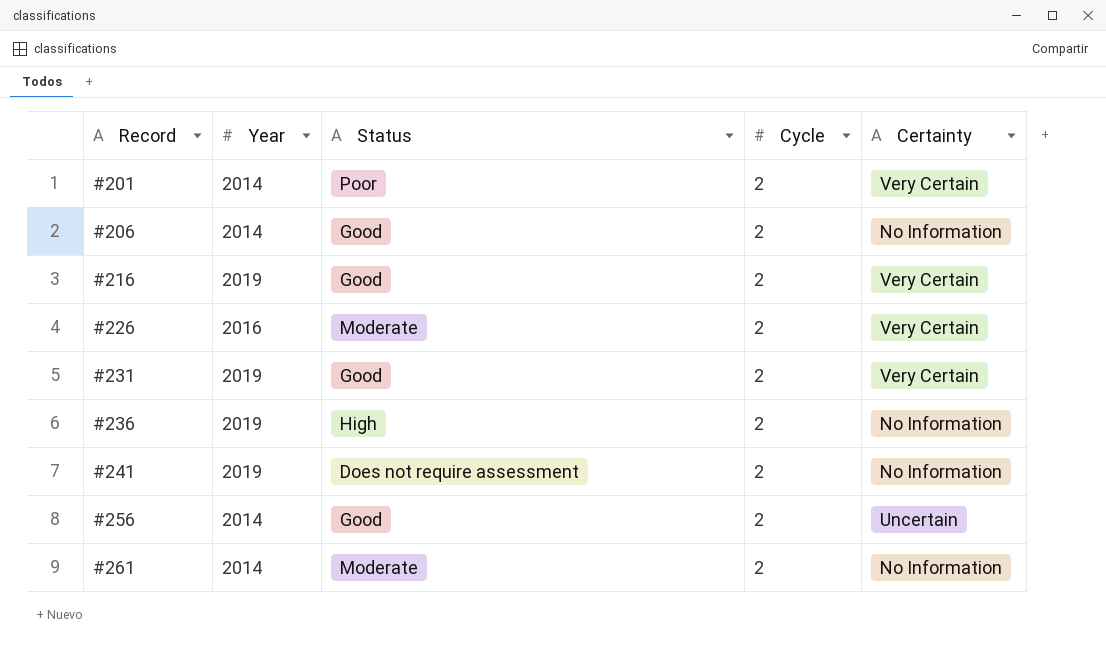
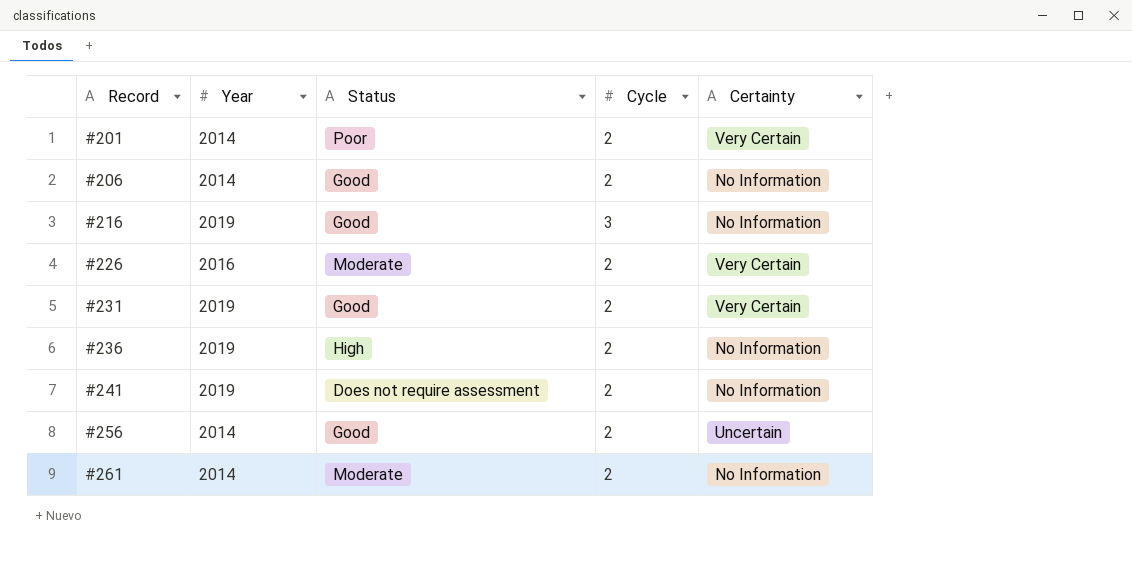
#216 | Cycle: 2 -> 3
#216 | Certainty: Very Certain -> No Information

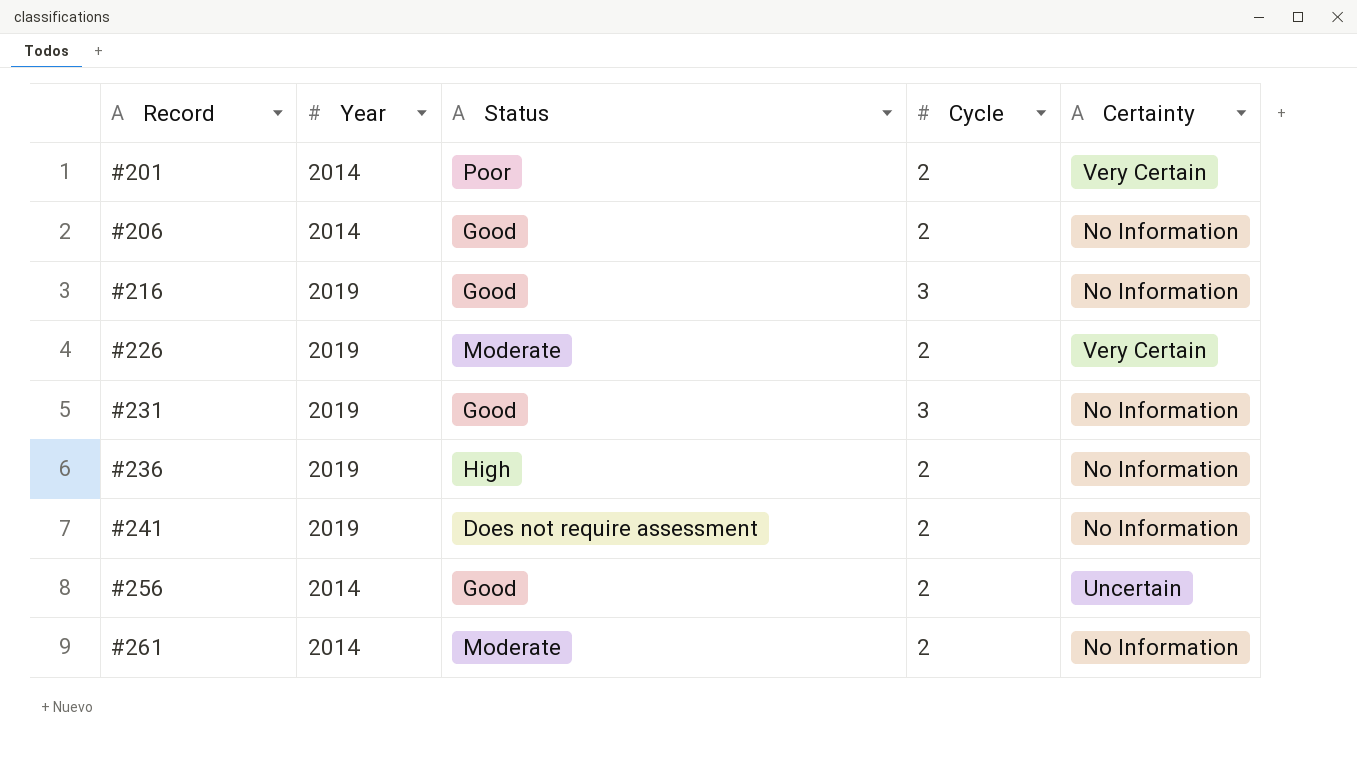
#226 | Year: 2016 -> 2019
#231 | Cycle: 2 -> 3
#231 | Certainty: Very Certain -> No Information

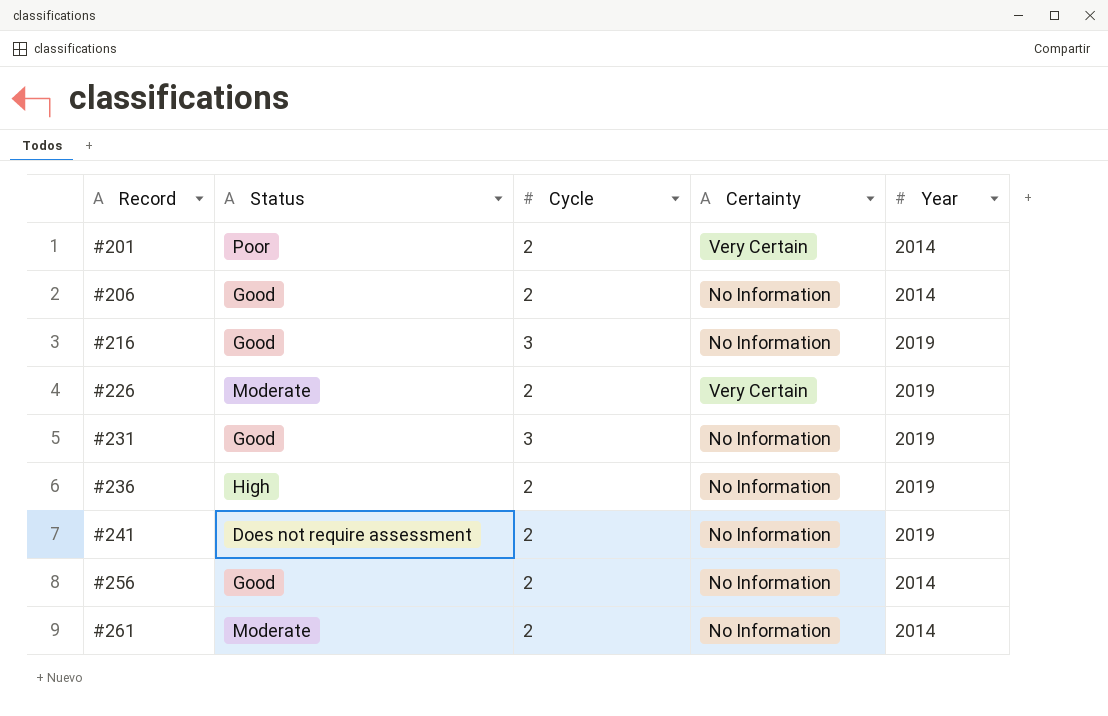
column Year | position: 2 -> 5
#256 | Certainty: Uncertain -> No Information

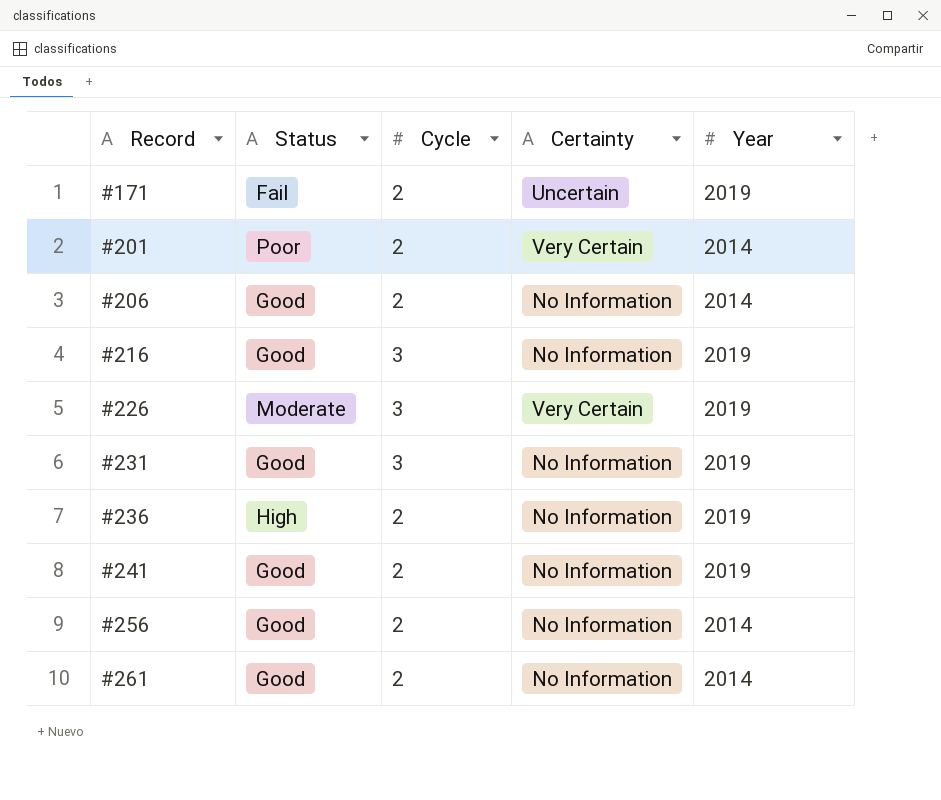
row #171: none -> Fail | 2 | Uncertain | 2019
#226 | Cycle: 2 -> 3
#241 | Status: Does not require assessment -> Good
#261 | Status: Moderate -> Good

